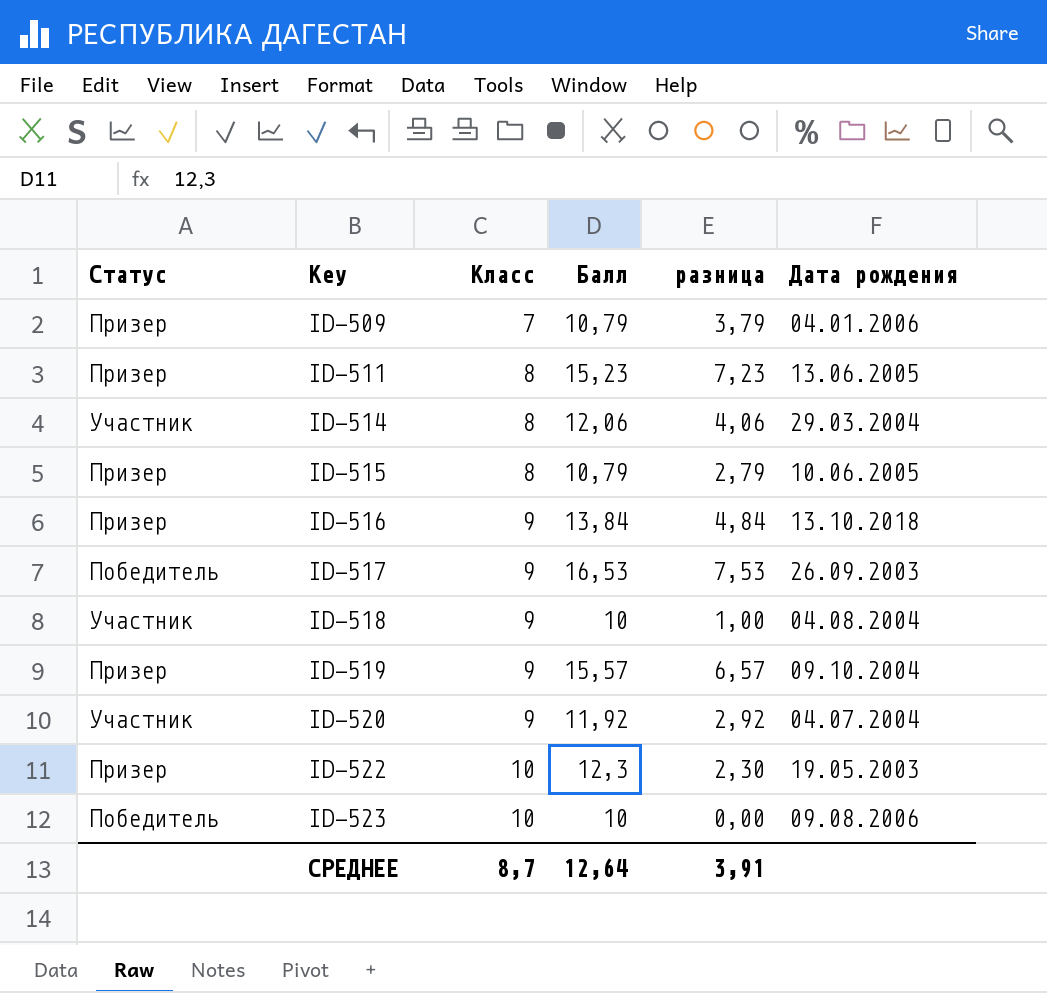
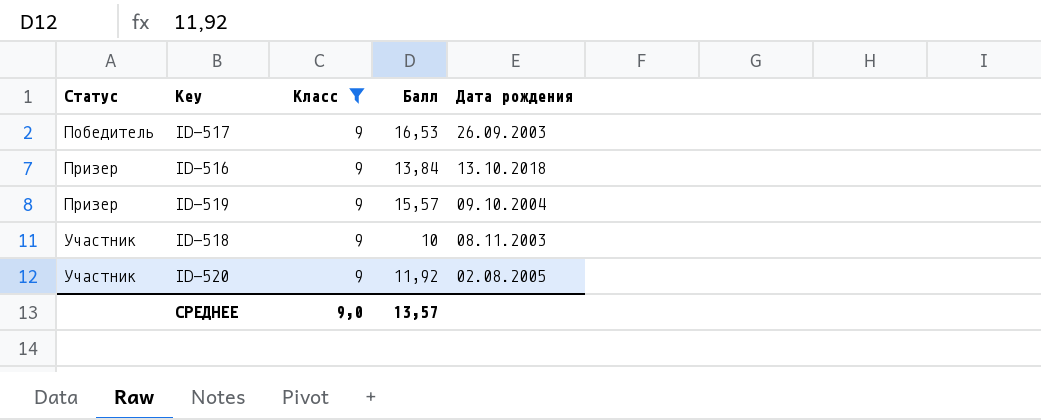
filter: none -> Класс = 9
row order: Key ascending -> Статус ascending
column разница | formula: [Балл] - [Класс] -> none
ID-518 | Дата рождения: 04.08.2004 -> 08.11.2003
ID-520 | Дата рождения: 04.07.2004 -> 02.08.2005
СРЕДНЕЕ | Класс: 8,7 -> 9,0
СРЕДНЕЕ | Балл: 12,64 -> 13,57

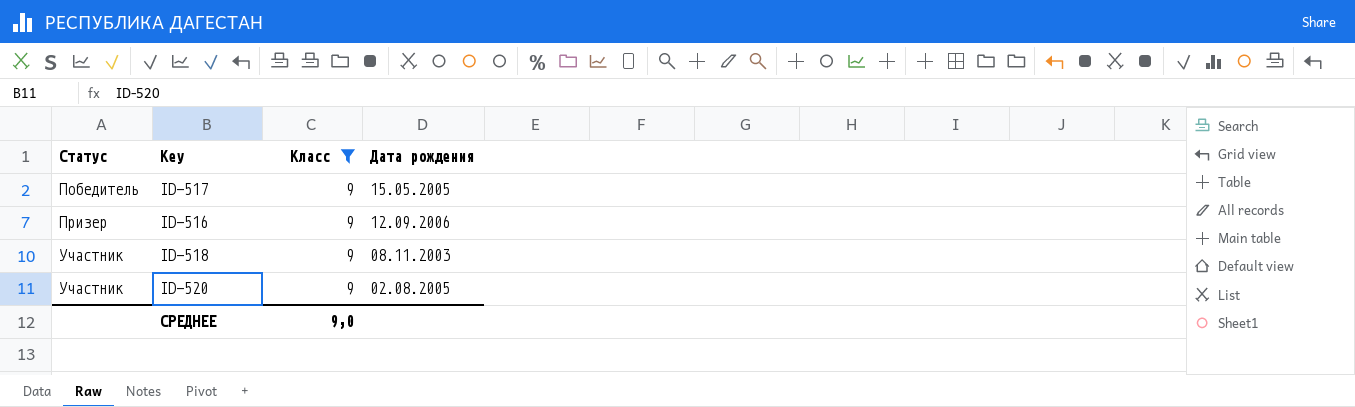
column Балл | position: 4 -> none
row ID-519: Призер | 9 | 15,57 | 09.10.2004 -> none
ID-517 | Дата рождения: 26.09.2003 -> 15.05.2005
ID-516 | Дата рождения: 13.10.2018 -> 12.09.2006

